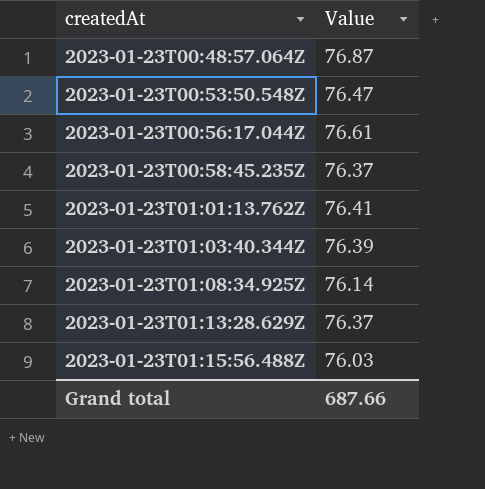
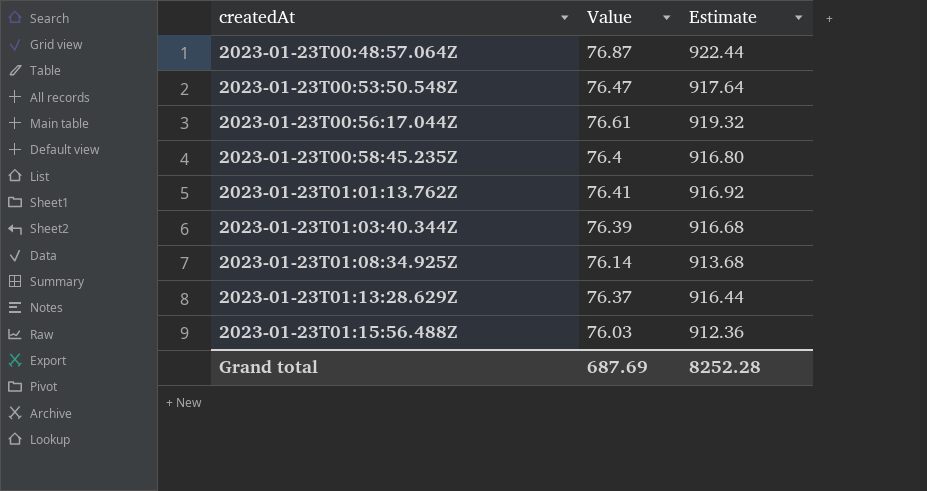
column Estimate | formula: none -> [Value] * 12
2023-01-23T00:58:45.235Z | Value: 76.37 -> 76.4
Grand total | Value: 687.66 -> 687.69

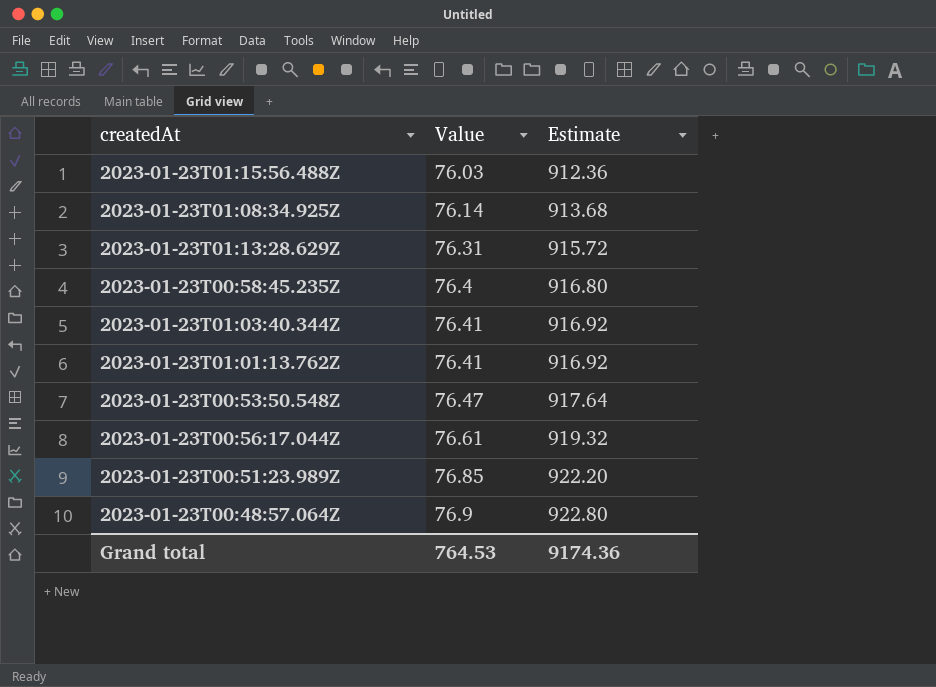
row order: createdAt ascending -> Value ascending
2023-01-23T01:13:28.629Z | Value: 76.37 -> 76.31
2023-01-23T01:13:28.629Z | Estimate: 916.44 -> 915.72
2023-01-23T01:03:40.344Z | Value: 76.39 -> 76.41
2023-01-23T01:03:40.344Z | Estimate: 916.68 -> 916.92
row 2023-01-23T00:51:23.989Z: none -> 76.85 | 922.20
2023-01-23T00:48:57.064Z | Value: 76.87 -> 76.9
2023-01-23T00:48:57.064Z | Estimate: 922.44 -> 922.80
Grand total | Value: 687.69 -> 764.53
Grand total | Estimate: 8252.28 -> 9174.36

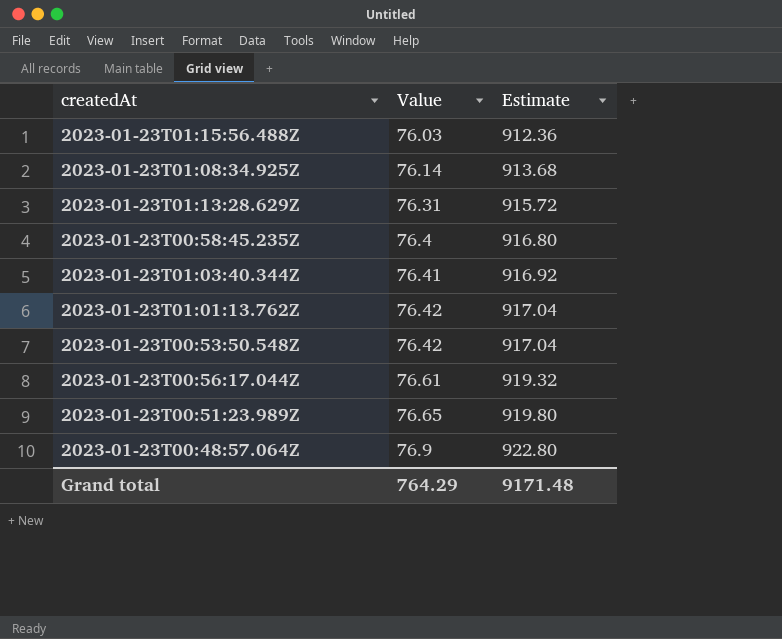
2023-01-23T01:01:13.762Z | Value: 76.41 -> 76.42
2023-01-23T01:01:13.762Z | Estimate: 916.92 -> 917.04
2023-01-23T00:53:50.548Z | Value: 76.47 -> 76.42
2023-01-23T00:53:50.548Z | Estimate: 917.64 -> 917.04
2023-01-23T00:51:23.989Z | Value: 76.85 -> 76.65
2023-01-23T00:51:23.989Z | Estimate: 922.20 -> 919.80
Grand total | Value: 764.53 -> 764.29
Grand total | Estimate: 9174.36 -> 9171.48

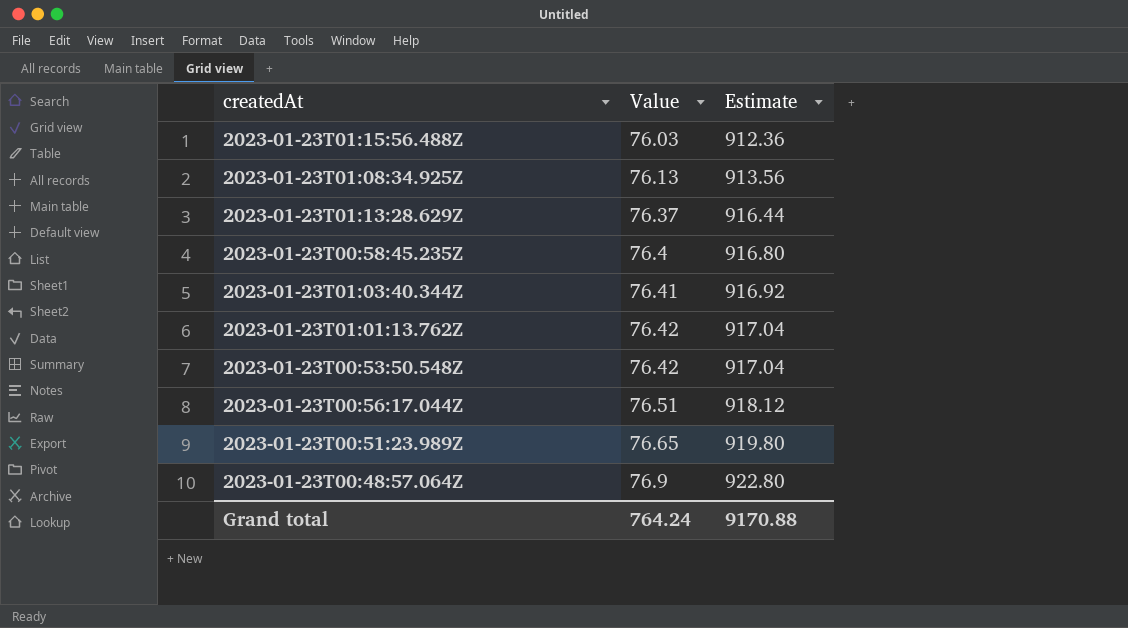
2023-01-23T01:08:34.925Z | Value: 76.14 -> 76.13
2023-01-23T01:08:34.925Z | Estimate: 913.68 -> 913.56
2023-01-23T01:13:28.629Z | Value: 76.31 -> 76.37
2023-01-23T01:13:28.629Z | Estimate: 915.72 -> 916.44
2023-01-23T00:56:17.044Z | Value: 76.61 -> 76.51
2023-01-23T00:56:17.044Z | Estimate: 919.32 -> 918.12
Grand total | Value: 764.29 -> 764.24
Grand total | Estimate: 9171.48 -> 9170.88

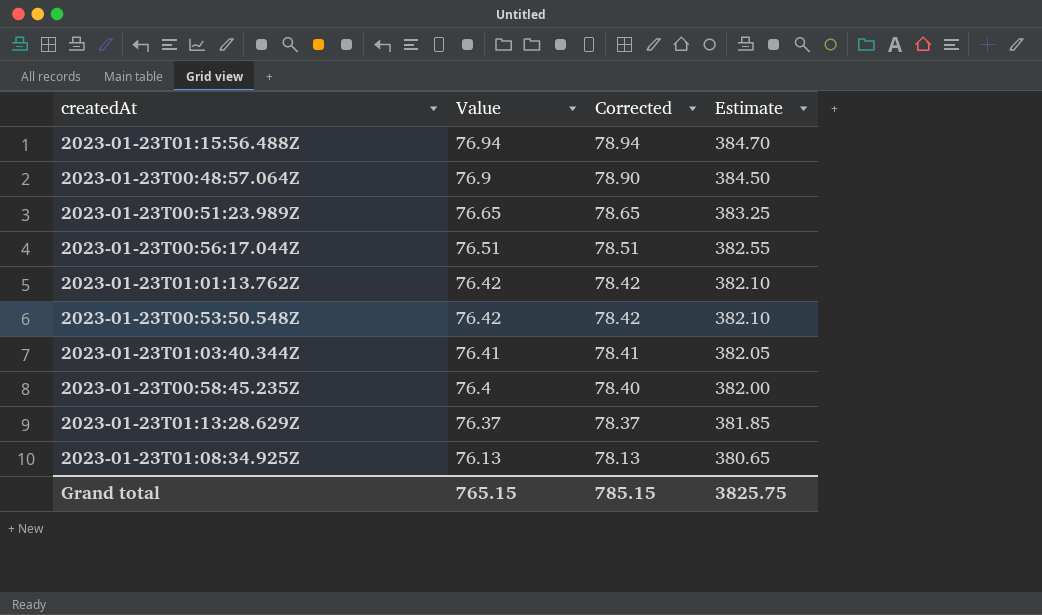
row order: Value ascending -> Value descending
column Corrected | formula: none -> [Value] + 2
column Estimate | formula: [Value] * 12 -> [Value] * 5
2023-01-23T01:15:56.488Z | Value: 76.03 -> 76.94
Grand total | Value: 764.24 -> 765.15
Grand total | Estimate: 9170.88 -> 3825.75

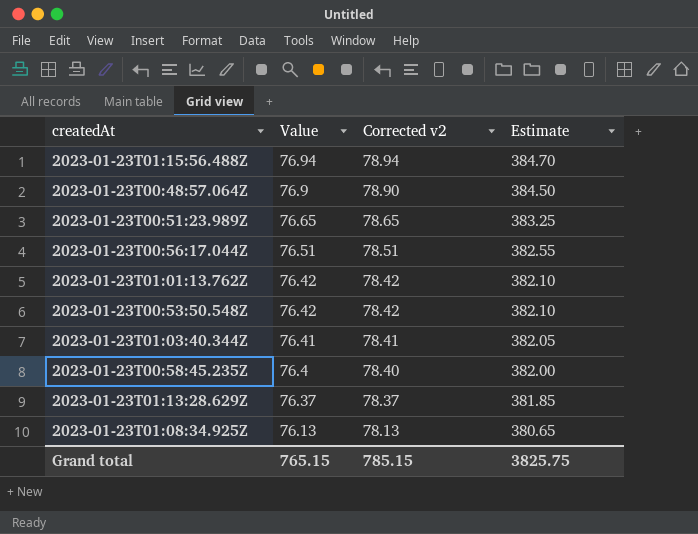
column name: Corrected -> Corrected v2

